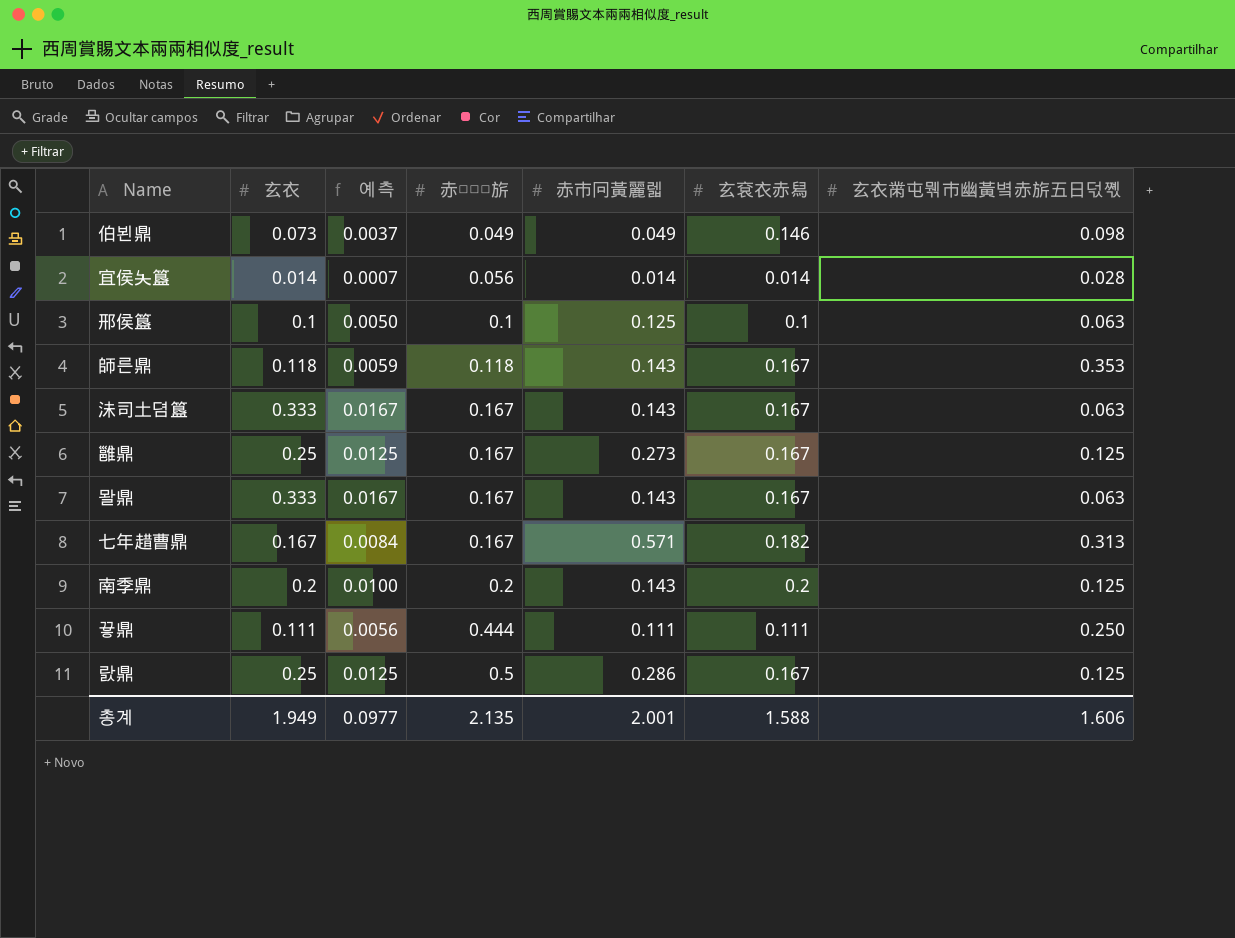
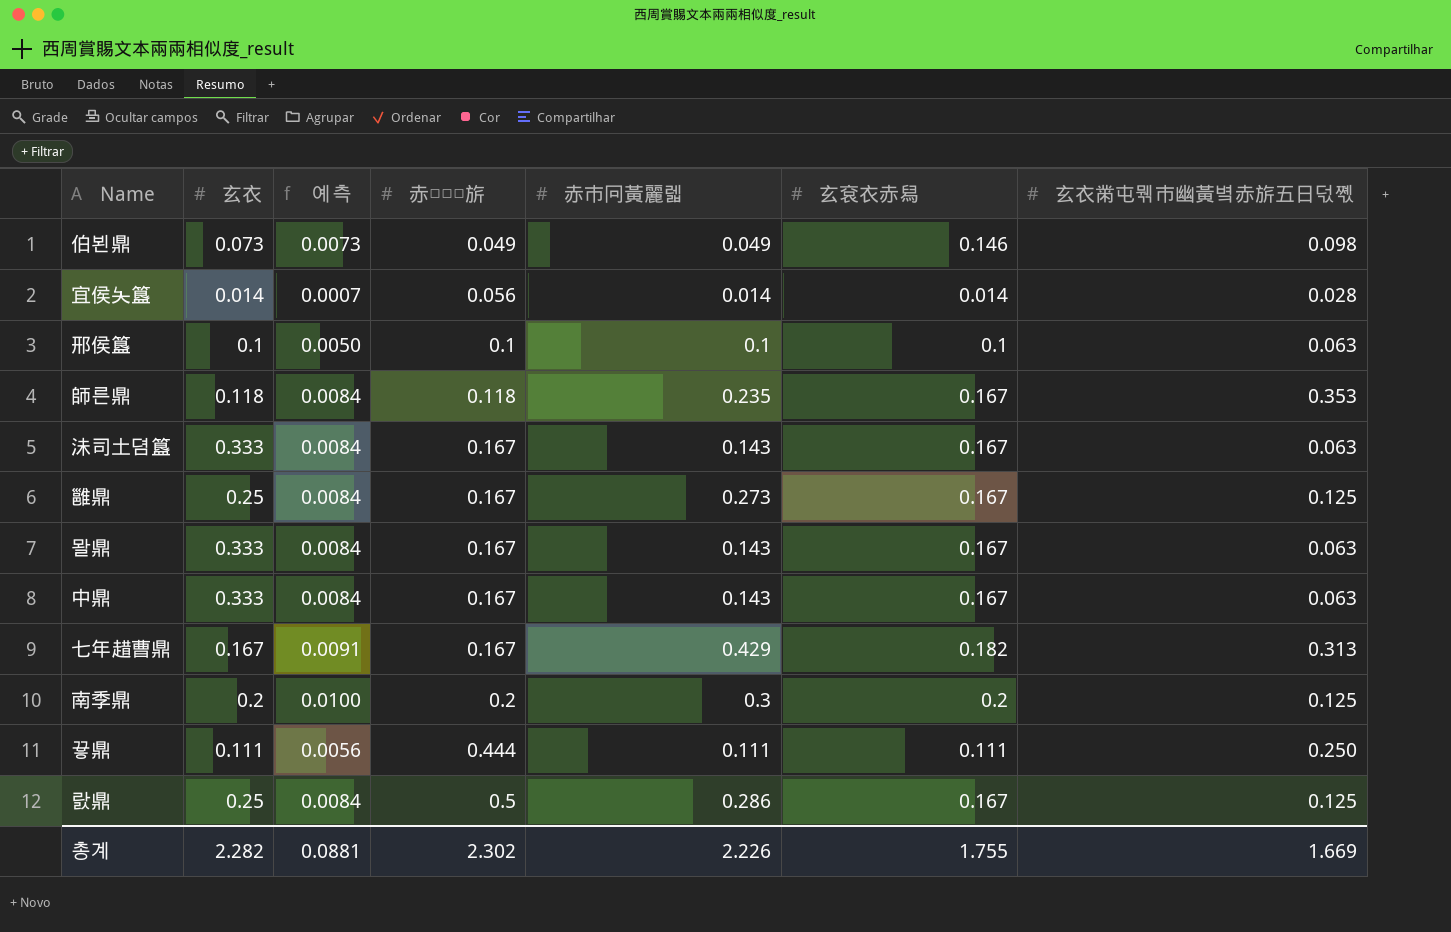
column 예측 | formula: [玄衣] * 0.05 -> [玄袞衣赤舄] * 0.05
邢侯簋 | 赤巿冋黃麗렓: 0.125 -> 0.1
師른鼎 | 赤巿冋黃麗렓: 0.143 -> 0.235
row 中鼎: none -> 0.333 | 0.0084 | 0.167 | 0.143 | 0.167 | 0.063
七年趞曹鼎 | 赤巿冋黃麗렓: 0.571 -> 0.429
南季鼎 | 赤巿冋黃麗렓: 0.143 -> 0.3
총계 | 玄衣: 1.949 -> 2.282
총계 | 예측: 0.0977 -> 0.0881
총계 | 赤□□□旂: 2.135 -> 2.302
총계 | 赤巿冋黃麗렓: 2.001 -> 2.226
총계 | 玄袞衣赤舄: 1.588 -> 1.755
총계 | 玄衣黹屯뭮巿幽黃볔赤旂五日덗쪣: 1.606 -> 1.669

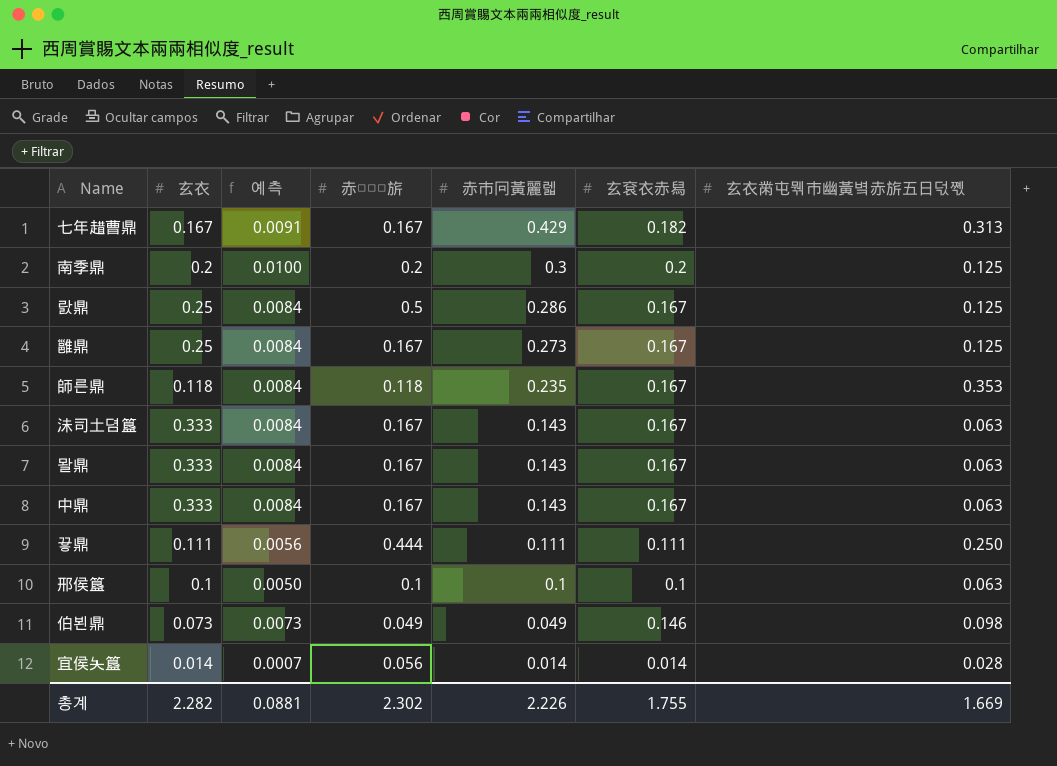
row order: 赤□□□旂 ascending -> 赤巿冋黃麗렓 descending

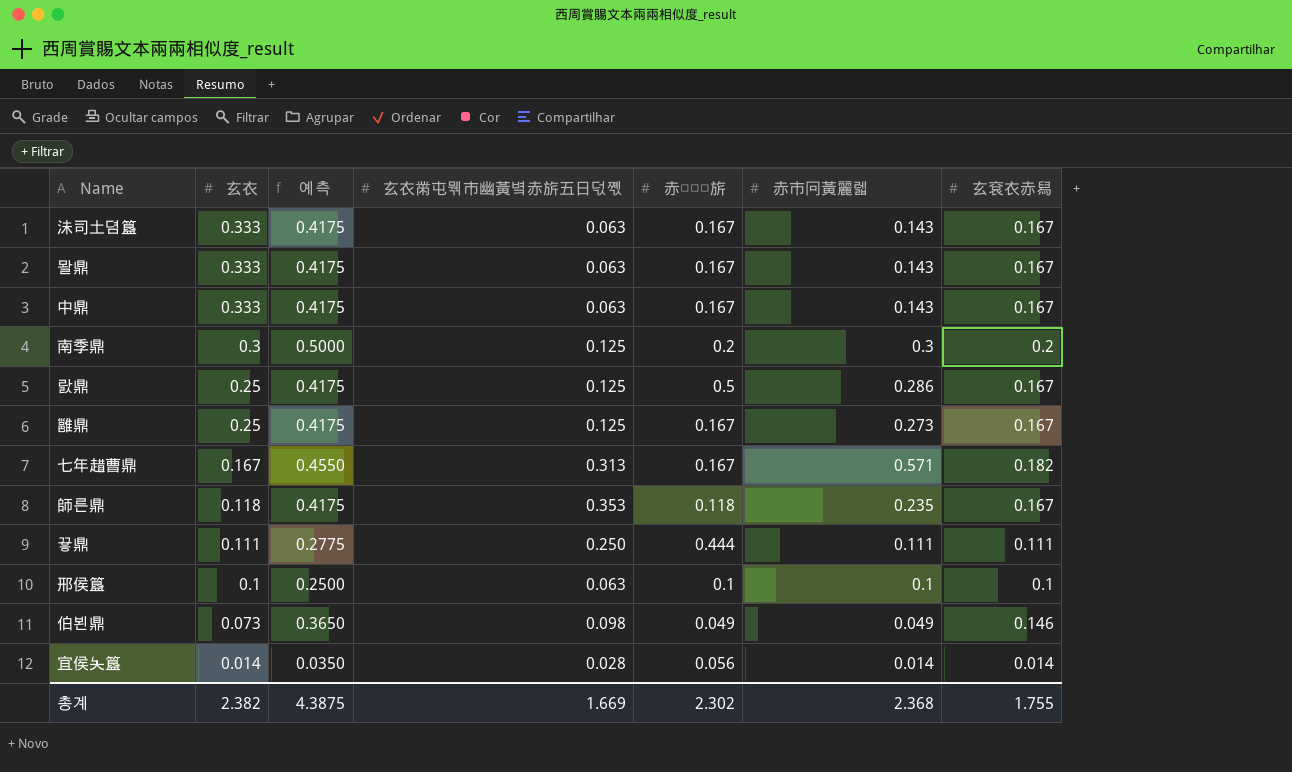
row order: 赤巿冋黃麗렓 descending -> 玄衣 descending
column 예측 | formula: [玄袞衣赤舄] * 0.05 -> [玄袞衣赤舄] * 2.5
column 玄衣黹屯뭮巿幽黃볔赤旂五日덗쪣 | position: 7 -> 4
南季鼎 | 玄衣: 0.2 -> 0.3
七年趞曹鼎 | 赤巿冋黃麗렓: 0.429 -> 0.571
총계 | 玄衣: 2.282 -> 2.382
총계 | 예측: 0.0881 -> 4.3875
총계 | 赤巿冋黃麗렓: 2.226 -> 2.368

